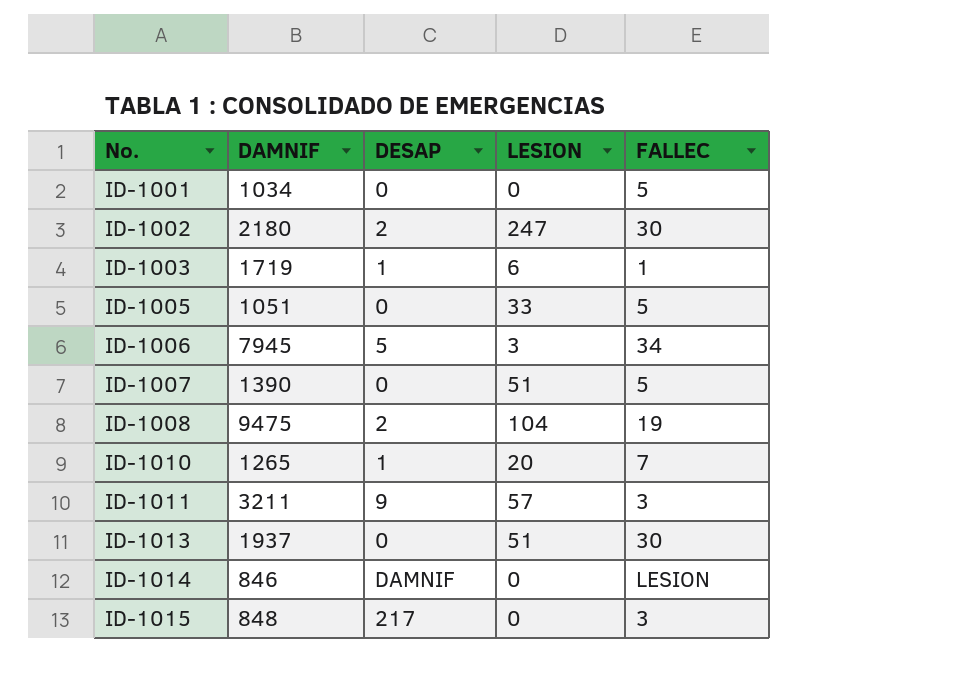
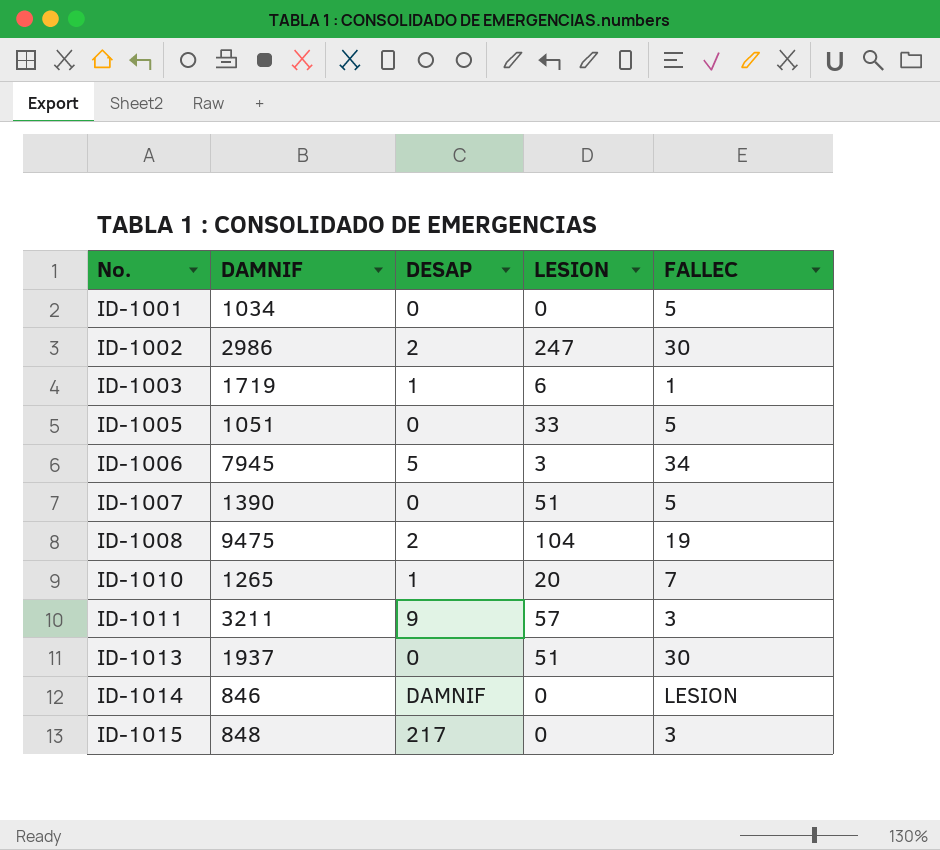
ID-1002 | DAMNIF: 2180 -> 2986

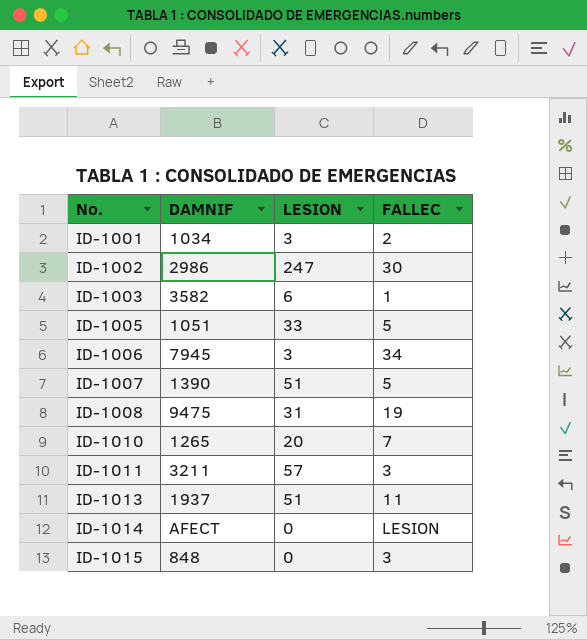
column DESAP | position: 3 -> none
ID-1001 | LESION: 0 -> 3
ID-1001 | FALLEC: 5 -> 2
ID-1003 | DAMNIF: 1719 -> 3582
ID-1008 | LESION: 104 -> 31
ID-1013 | FALLEC: 30 -> 11
ID-1014 | DAMNIF: 846 -> AFECT

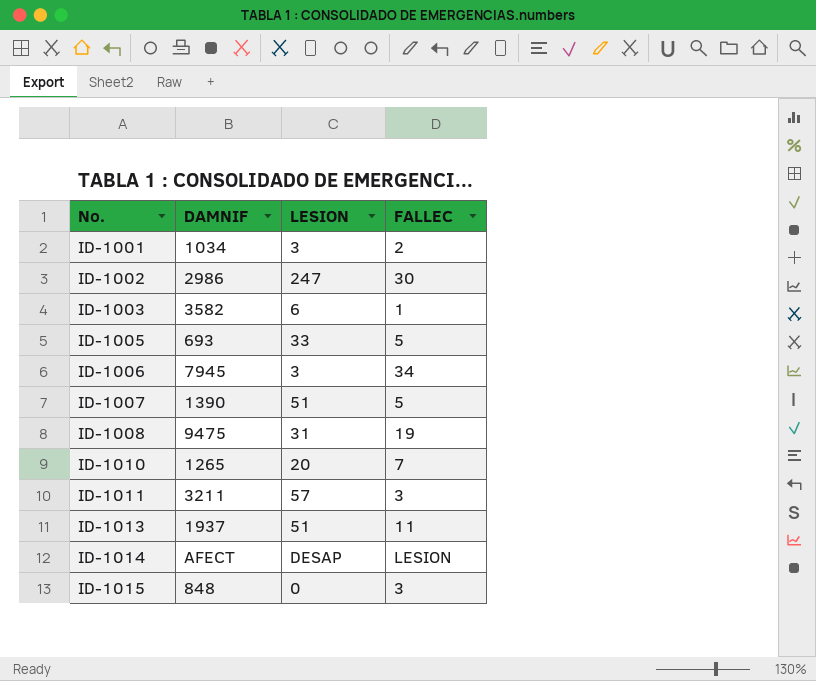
ID-1005 | DAMNIF: 1051 -> 693
ID-1014 | LESION: 0 -> DESAP

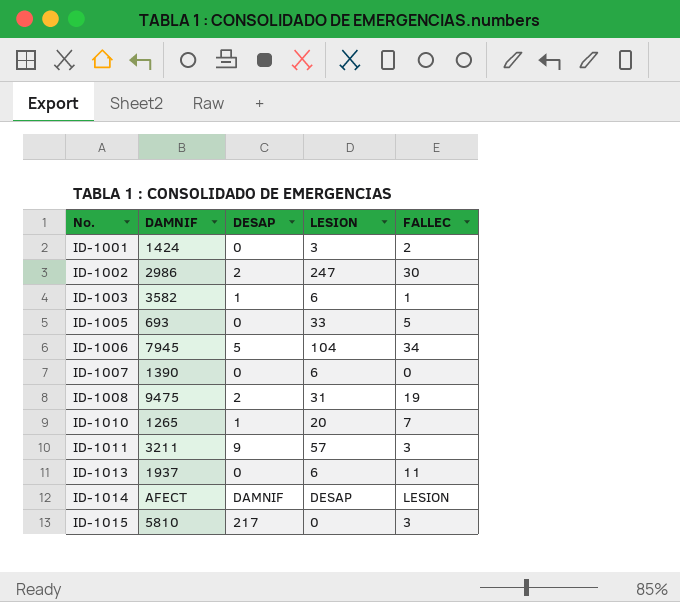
column DESAP | position: none -> 3
ID-1001 | DAMNIF: 1034 -> 1424
ID-1006 | LESION: 3 -> 104
ID-1007 | LESION: 51 -> 6
ID-1007 | FALLEC: 5 -> 0
ID-1013 | LESION: 51 -> 6
ID-1015 | DAMNIF: 848 -> 5810

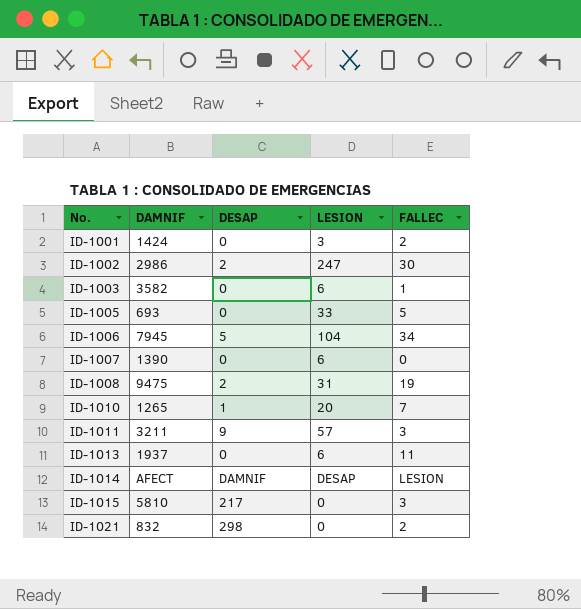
ID-1003 | DESAP: 1 -> 0
row ID-1021: none -> 832 | 298 | 0 | 2

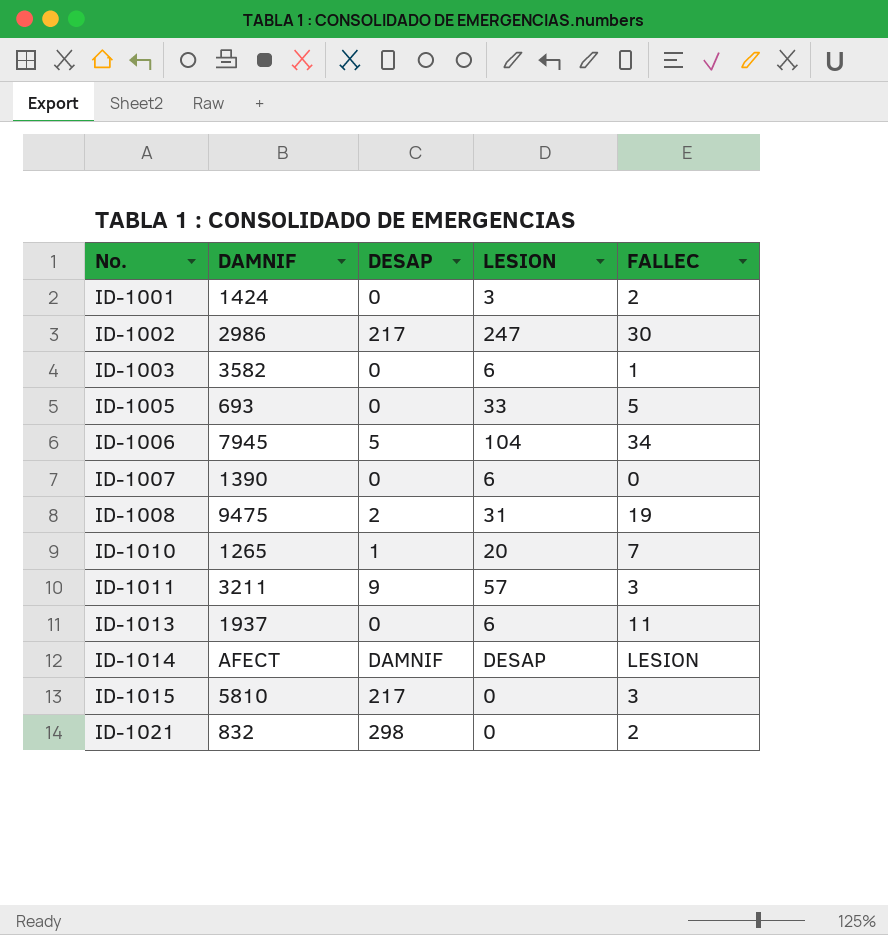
ID-1002 | DESAP: 2 -> 217

